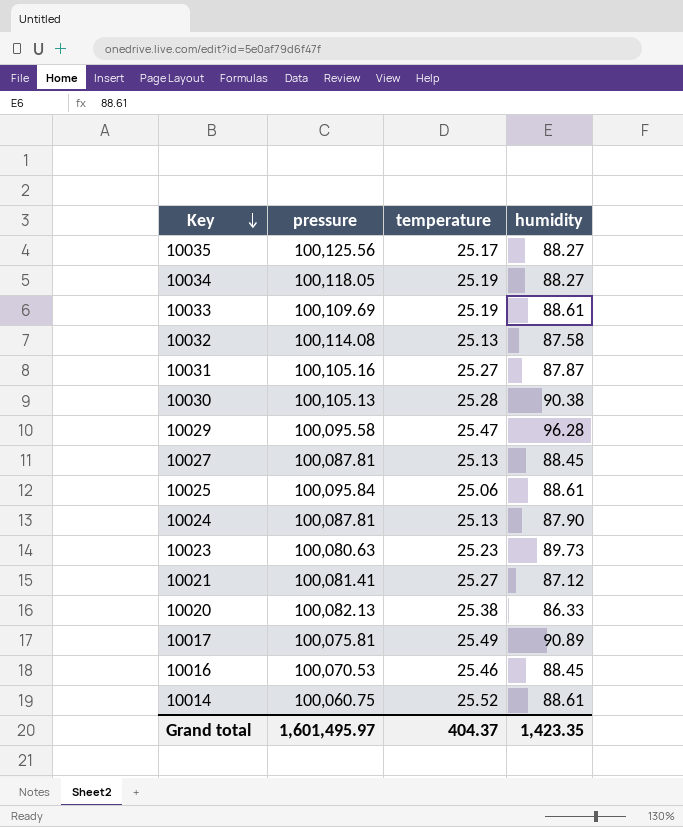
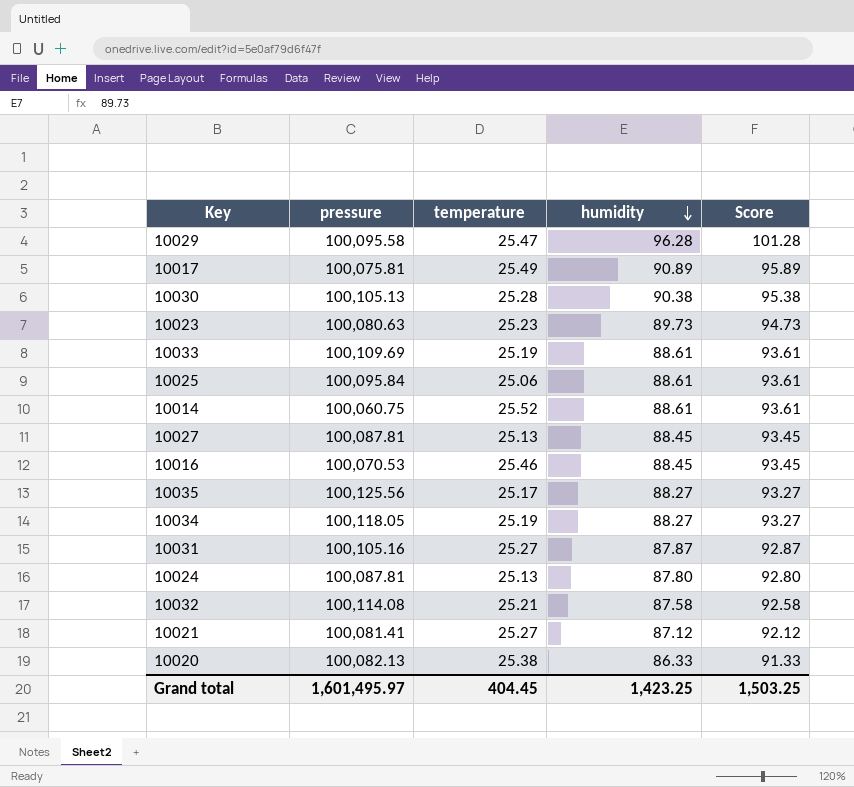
row order: Key descending -> humidity descending
column Score | formula: none -> [humidity] + 5
10024 | humidity: 87.90 -> 87.80
10032 | temperature: 25.13 -> 25.21
Grand total | temperature: 404.37 -> 404.45
Grand total | humidity: 1,423.35 -> 1,423.25

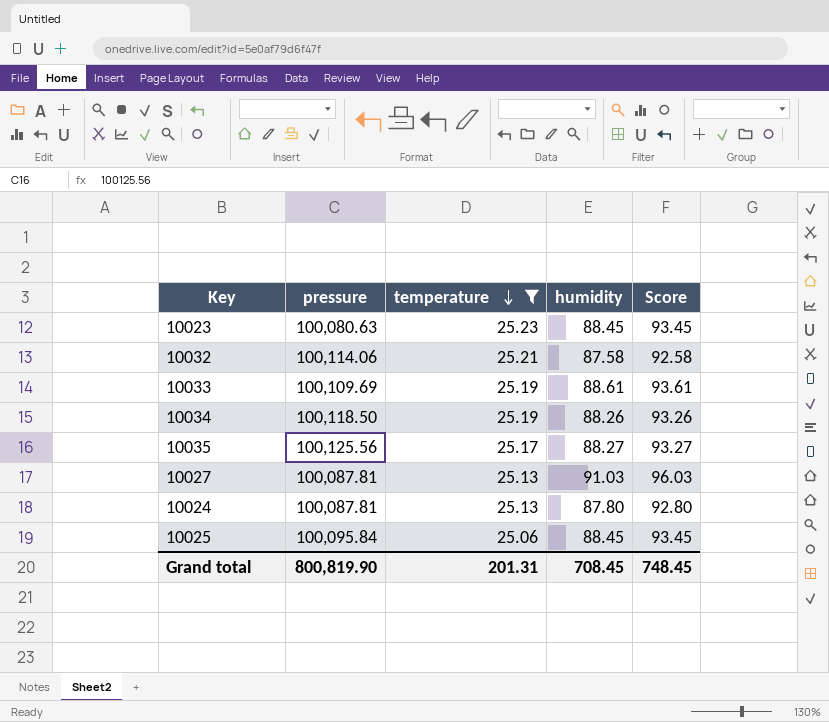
filter: none -> temperature <= 25.23
row order: humidity descending -> temperature descending
10023 | humidity: 89.73 -> 88.45
10023 | Score: 94.73 -> 93.45
10032 | pressure: 100,114.08 -> 100,114.06
10034 | pressure: 100,118.05 -> 100,118.50
10034 | humidity: 88.27 -> 88.26
10034 | Score: 93.27 -> 93.26
10027 | humidity: 88.45 -> 91.03
10027 | Score: 93.45 -> 96.03
10025 | humidity: 88.61 -> 88.45
10025 | Score: 93.61 -> 93.45
Grand total | pressure: 1,601,495.97 -> 800,819.90
Grand total | temperature: 404.45 -> 201.31
Grand total | humidity: 1,423.25 -> 708.45
Grand total | Score: 1,503.25 -> 748.45

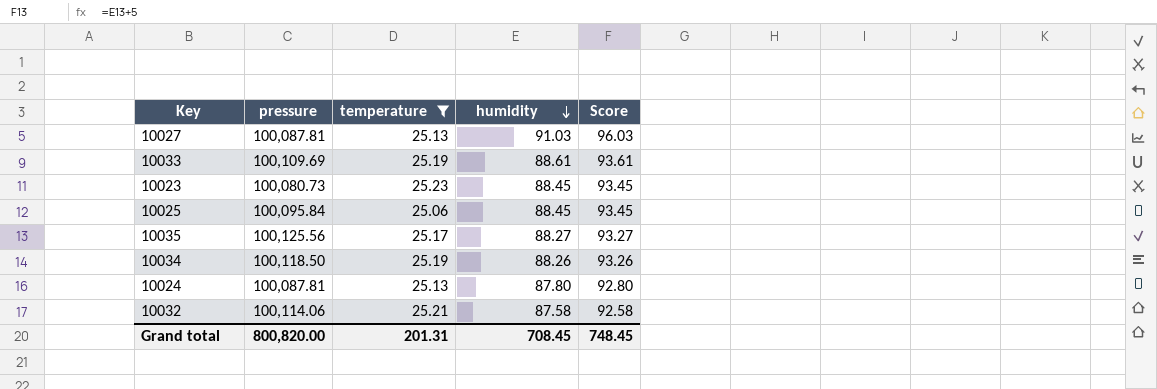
row order: temperature descending -> humidity descending
10023 | pressure: 100,080.63 -> 100,080.73
Grand total | pressure: 800,819.90 -> 800,820.00

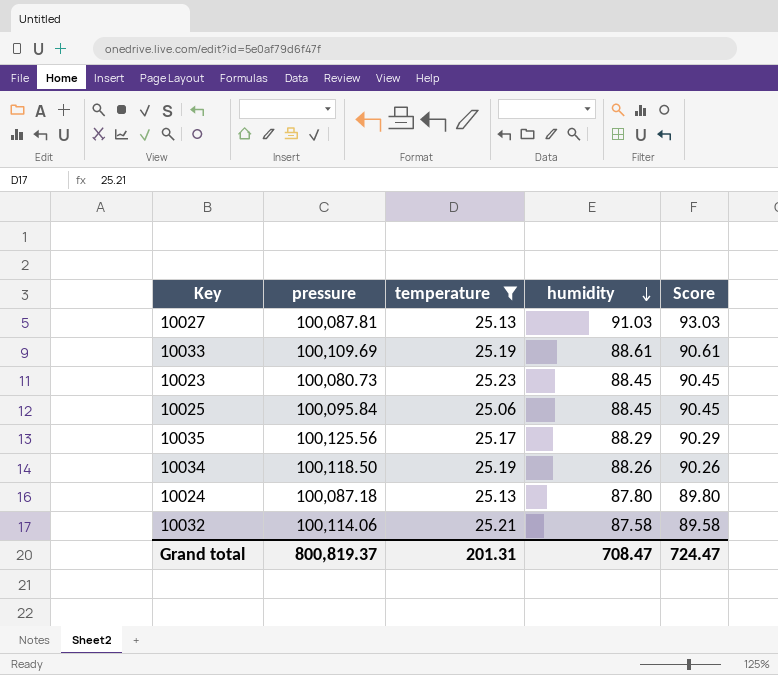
column Score | formula: [humidity] + 5 -> [humidity] + 2
10035 | humidity: 88.27 -> 88.29
10024 | pressure: 100,087.81 -> 100,087.18
Grand total | pressure: 800,820.00 -> 800,819.37
Grand total | humidity: 708.45 -> 708.47
Grand total | Score: 748.45 -> 724.47

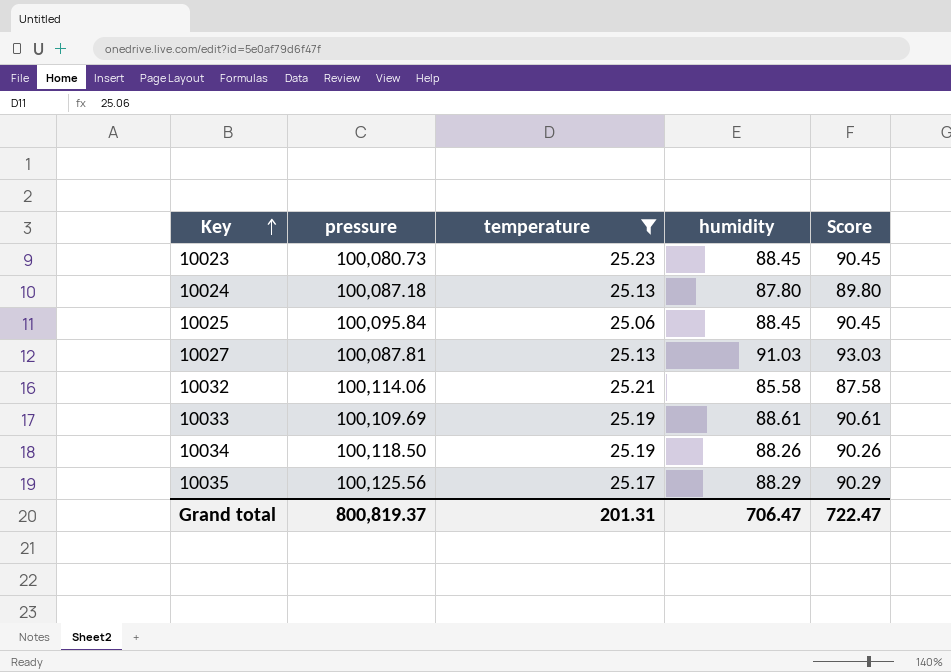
row order: humidity descending -> Key ascending
10032 | humidity: 87.58 -> 85.58
10032 | Score: 89.58 -> 87.58
Grand total | humidity: 708.47 -> 706.47
Grand total | Score: 724.47 -> 722.47

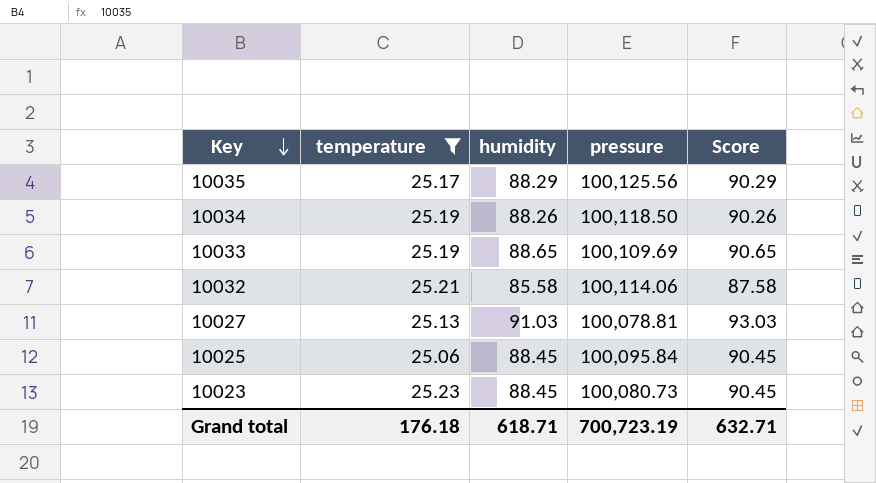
row order: Key ascending -> Key descending
column pressure | position: 2 -> 4
row 10024: 100,087.18 | 25.13 | 87.80 | 89.80 -> none
10033 | humidity: 88.61 -> 88.65
10033 | Score: 90.61 -> 90.65
10027 | pressure: 100,087.81 -> 100,078.81
Grand total | temperature: 201.31 -> 176.18
Grand total | humidity: 706.47 -> 618.71
Grand total | pressure: 800,819.37 -> 700,723.19
Grand total | Score: 722.47 -> 632.71

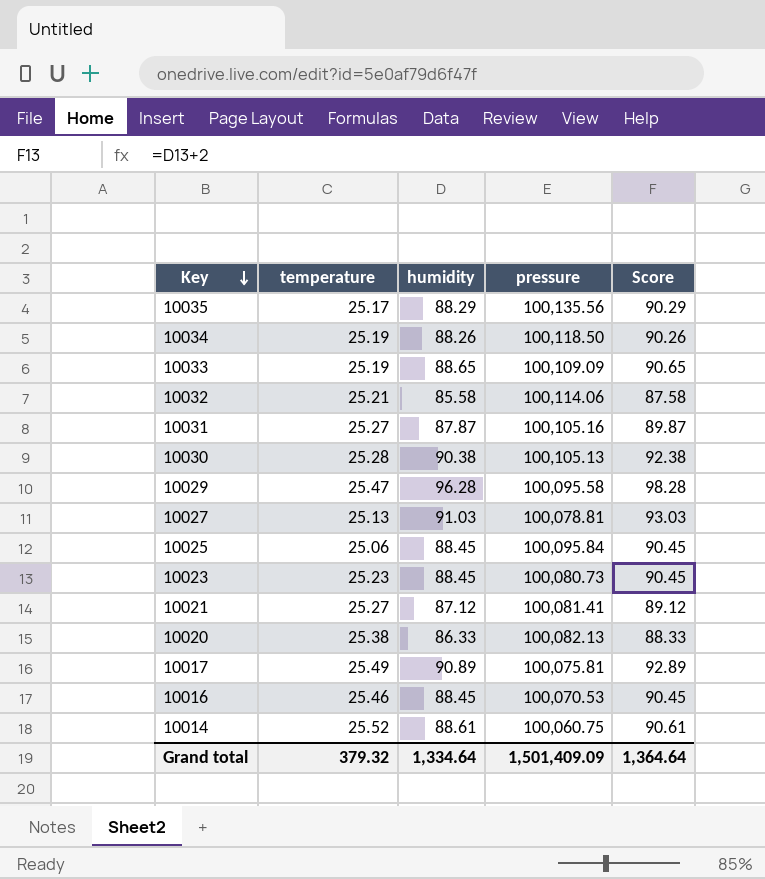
filter: temperature <= 25.23 -> none
10035 | pressure: 100,125.56 -> 100,135.56
10033 | pressure: 100,109.69 -> 100,109.09
Grand total | temperature: 176.18 -> 379.32
Grand total | humidity: 618.71 -> 1,334.64
Grand total | pressure: 700,723.19 -> 1,501,409.09
Grand total | Score: 632.71 -> 1,364.64

